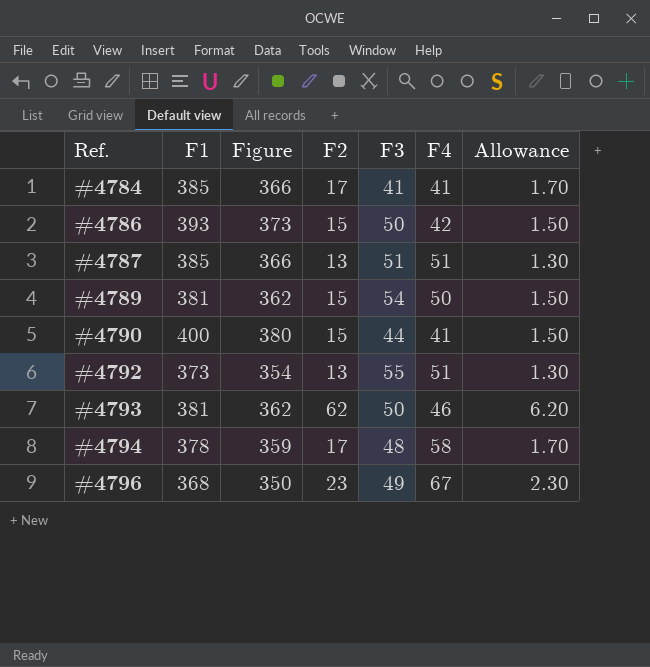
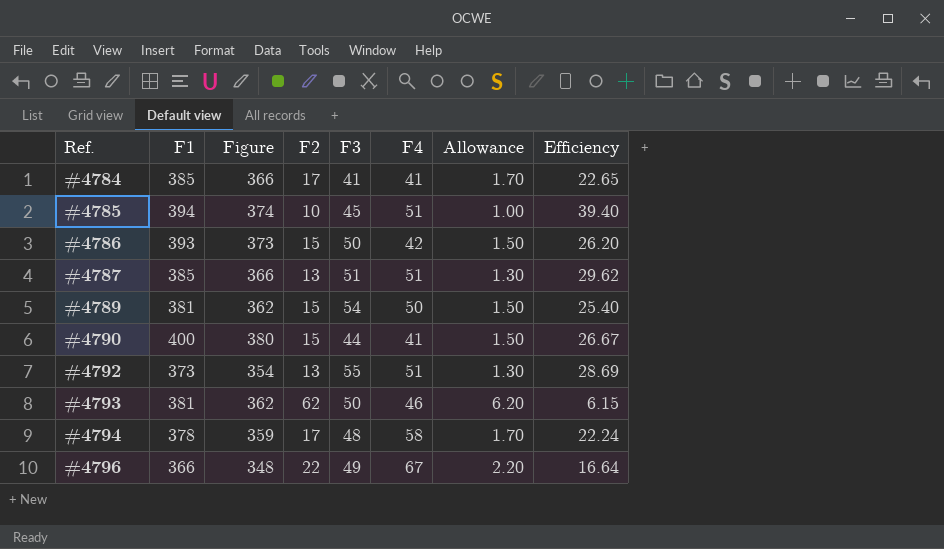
column Efficiency | formula: none -> [F1] / [F2]
row #4785: none -> 394 | 374 | 10 | 45 | 51 | 1.00 | 39.40
#4796 | F1: 368 -> 366
#4796 | Figure: 350 -> 348
#4796 | F2: 23 -> 22
#4796 | Allowance: 2.30 -> 2.20

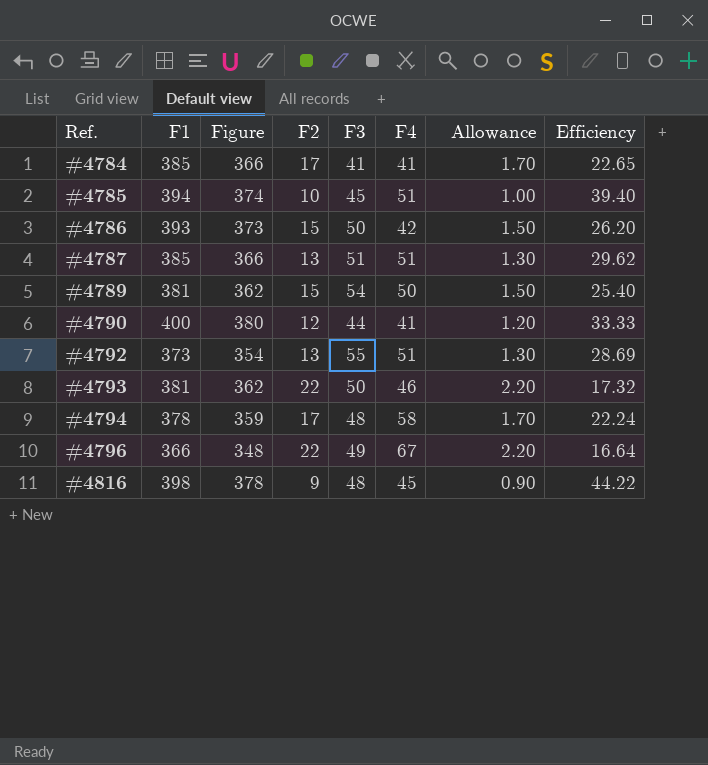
#4790 | F2: 15 -> 12
#4790 | Allowance: 1.50 -> 1.20
#4790 | Efficiency: 26.67 -> 33.33
#4793 | F2: 62 -> 22
#4793 | Allowance: 6.20 -> 2.20
#4793 | Efficiency: 6.15 -> 17.32
row #4816: none -> 398 | 378 | 9 | 48 | 45 | 0.90 | 44.22

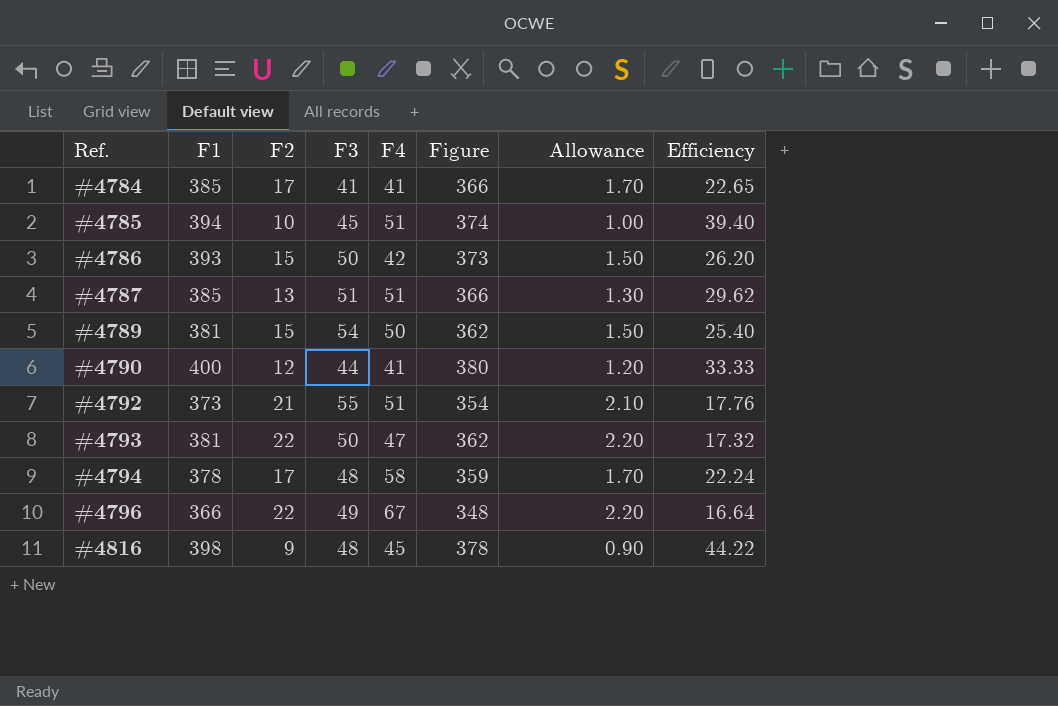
column Figure | position: 3 -> 6
#4792 | F2: 13 -> 21
#4792 | Allowance: 1.30 -> 2.10
#4792 | Efficiency: 28.69 -> 17.76
#4793 | F4: 46 -> 47

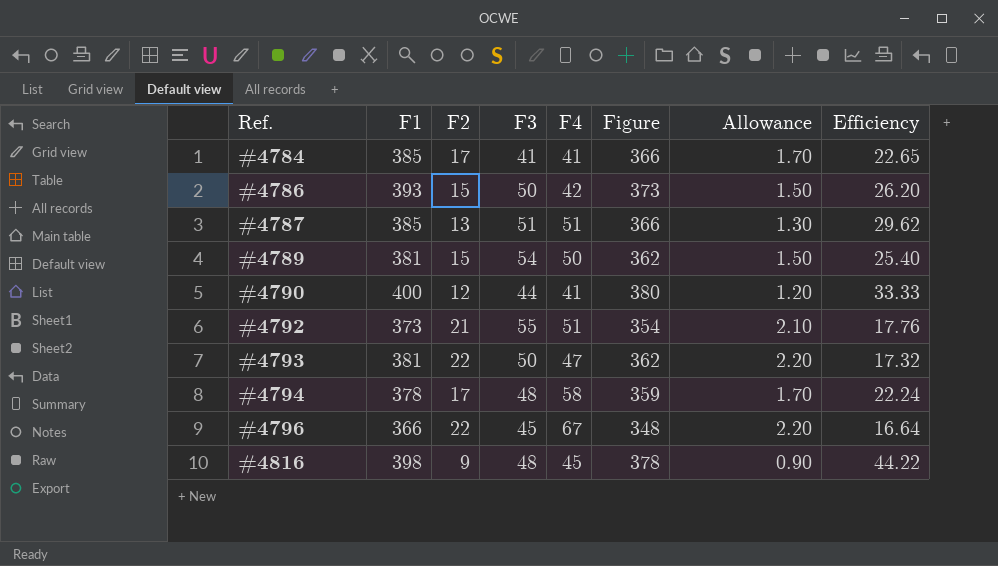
row #4785: 394 | 10 | 45 | 51 | 374 | 1.00 | 39.40 -> none
#4796 | F3: 49 -> 45

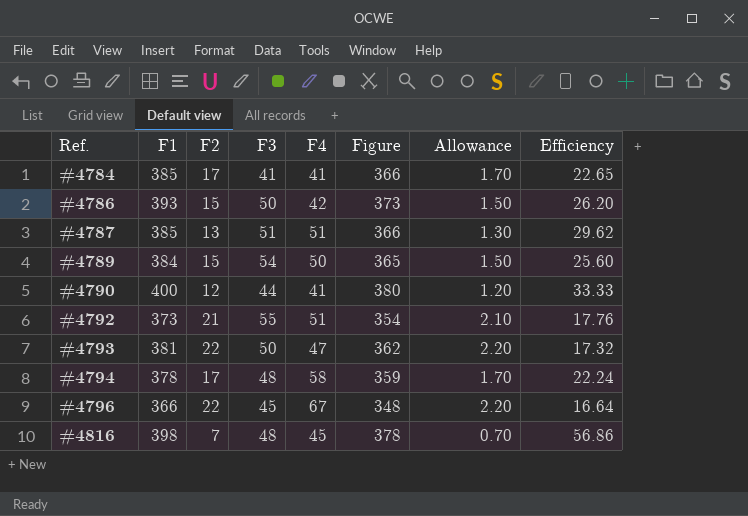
#4789 | F1: 381 -> 384
#4789 | Figure: 362 -> 365
#4789 | Efficiency: 25.40 -> 25.60
#4816 | F2: 9 -> 7
#4816 | Allowance: 0.90 -> 0.70
#4816 | Efficiency: 44.22 -> 56.86

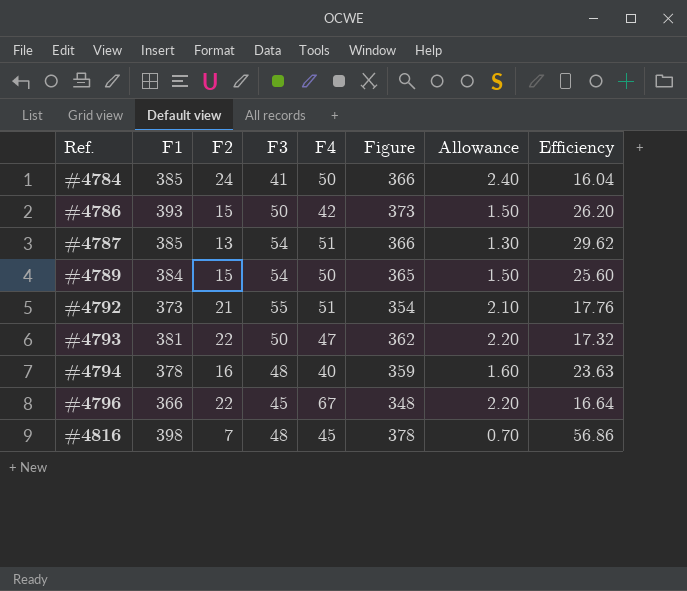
row #4790: 400 | 12 | 44 | 41 | 380 | 1.20 | 33.33 -> none
#4784 | F2: 17 -> 24
#4784 | F4: 41 -> 50
#4784 | Allowance: 1.70 -> 2.40
#4784 | Efficiency: 22.65 -> 16.04
#4787 | F3: 51 -> 54
#4794 | F2: 17 -> 16
#4794 | F4: 58 -> 40
#4794 | Allowance: 1.70 -> 1.60
#4794 | Efficiency: 22.24 -> 23.63

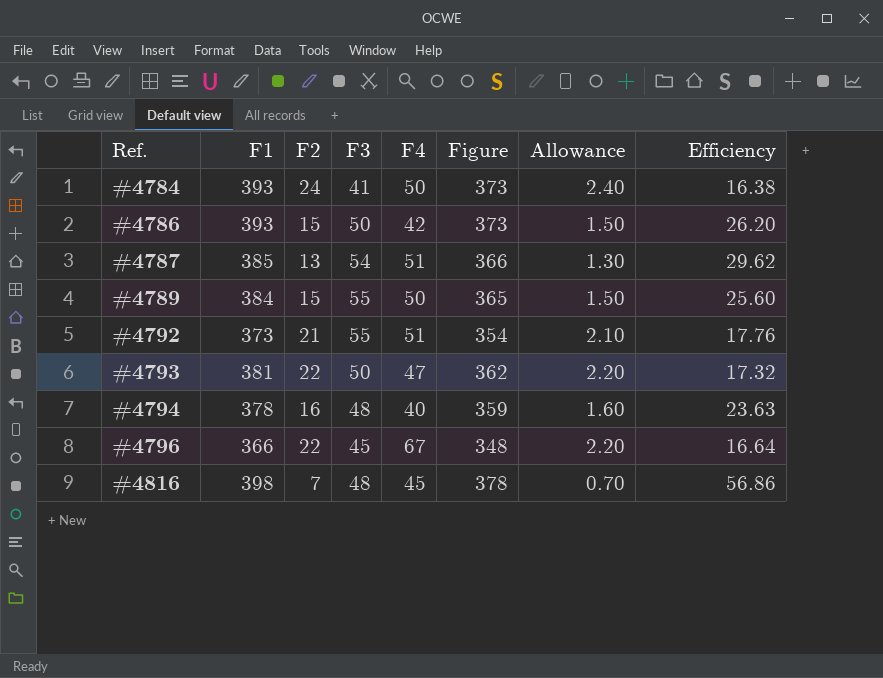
#4784 | F1: 385 -> 393
#4784 | Figure: 366 -> 373
#4784 | Efficiency: 16.04 -> 16.38
#4789 | F3: 54 -> 55

